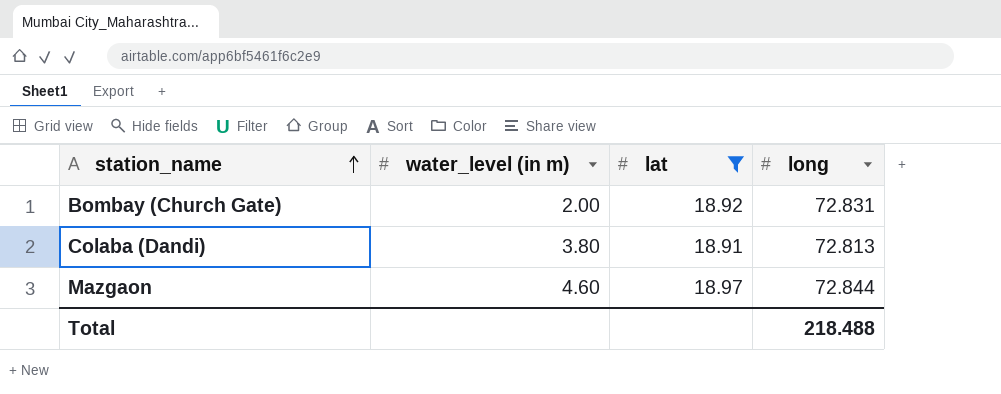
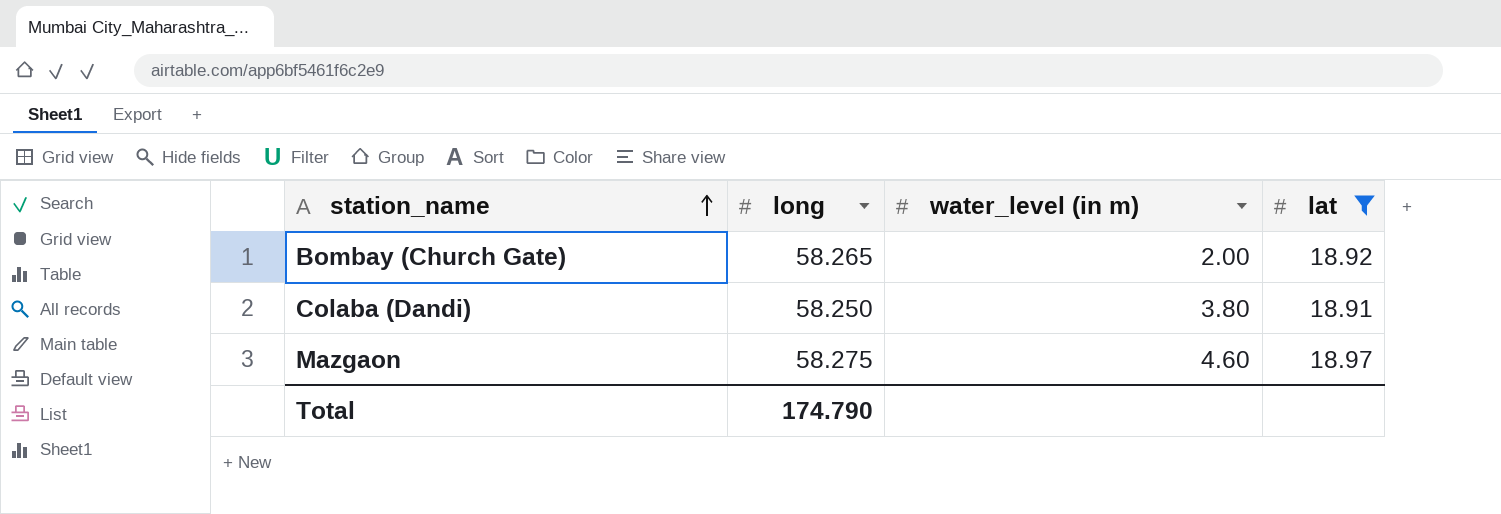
column long | position: 4 -> 2
Bombay (Church Gate) | long: 72.831 -> 58.265
Colaba (Dandi) | long: 72.813 -> 58.250
Mazgaon | long: 72.844 -> 58.275
Total | long: 218.488 -> 174.790

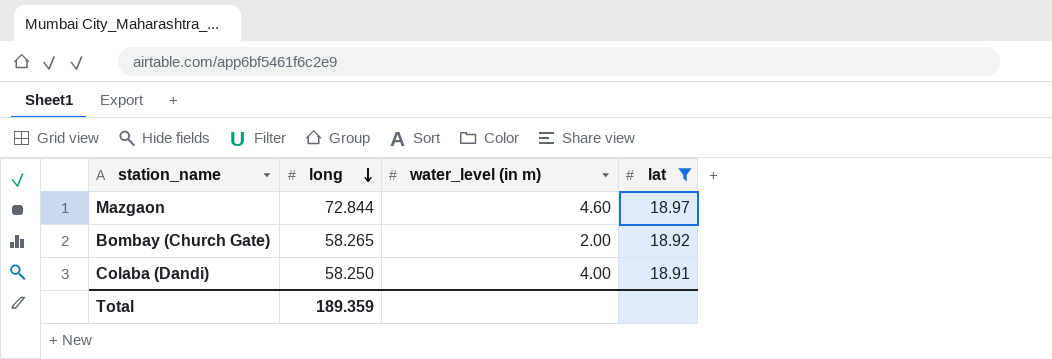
row order: station_name ascending -> long descending
Mazgaon | long: 58.275 -> 72.844
Colaba (Dandi) | water_level (in m): 3.80 -> 4.00
Total | long: 174.790 -> 189.359

